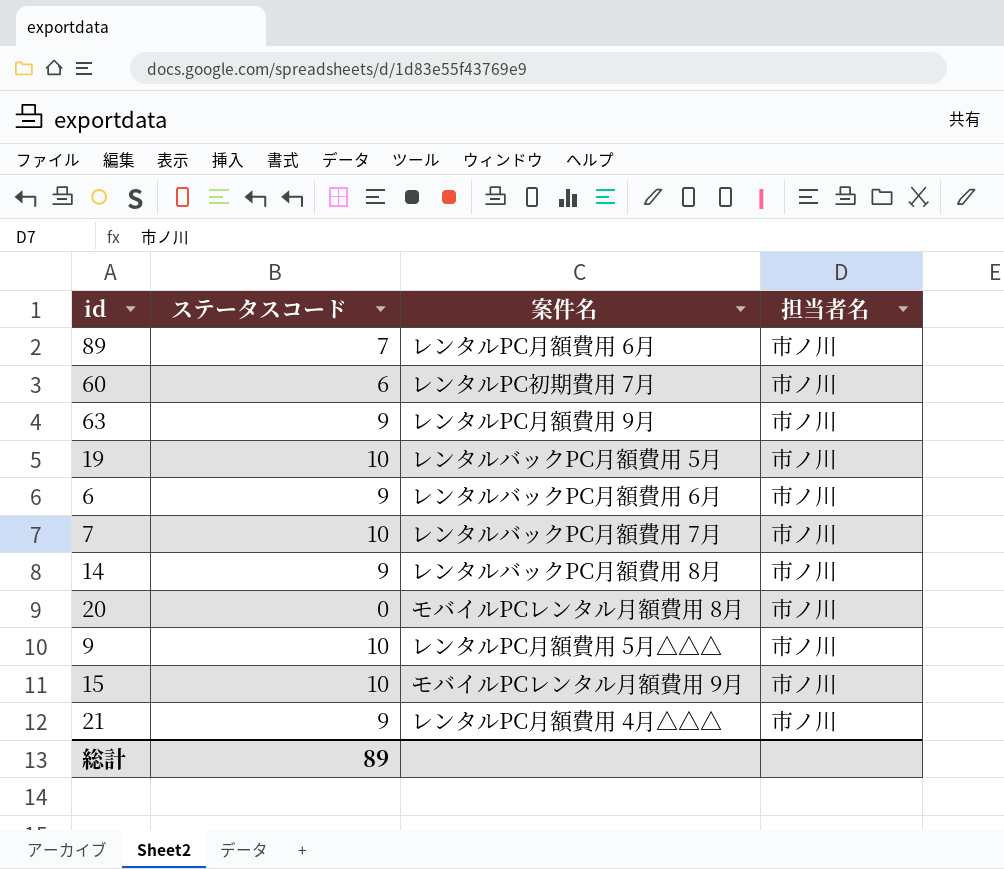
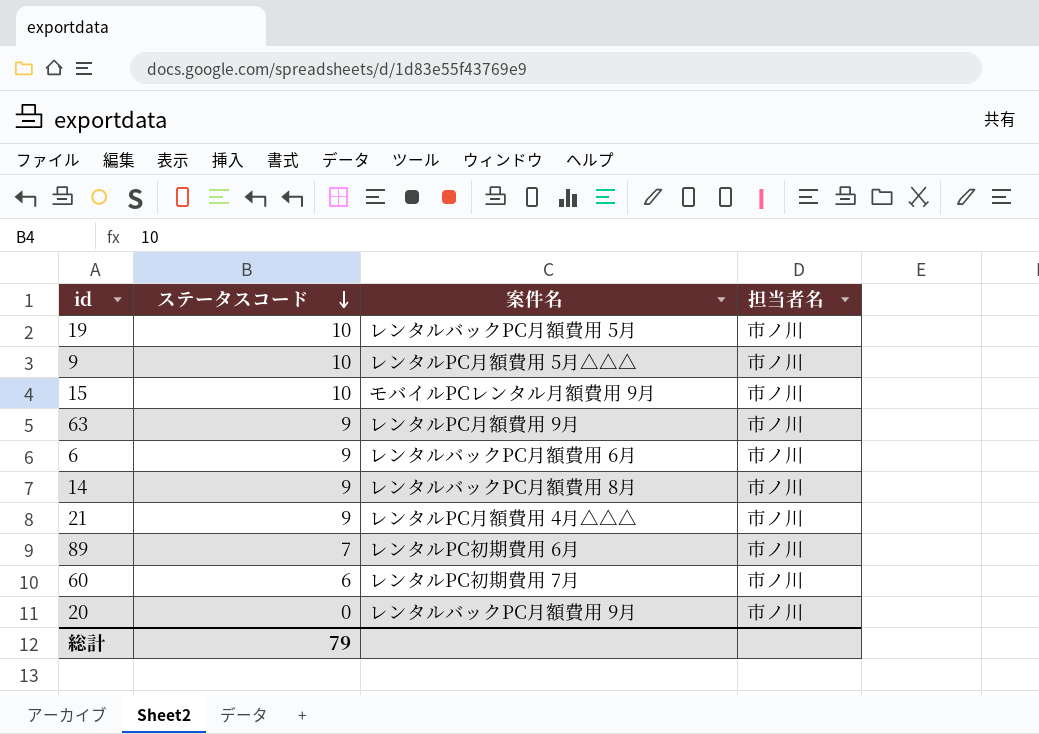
row order: none -> ステータスコード descending
row 7: 10 | レンタルバックPC月額費用 7月 | 市ノ川 -> none
89 | 案件名: レンタルPC月額費用 6月 -> レンタルPC初期費用 6月
20 | 案件名: モバイルPCレンタル月額費用 8月 -> レンタルバックPC月額費用 9月
総計 | ステータスコード: 89 -> 79

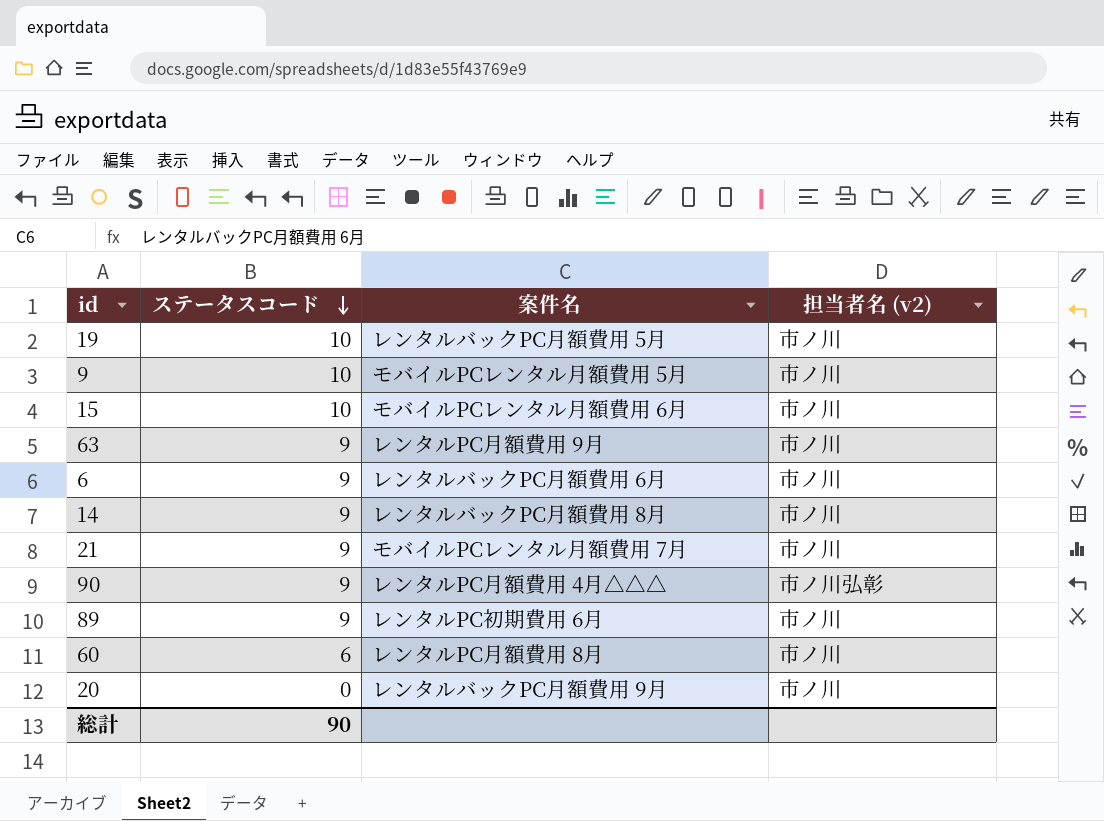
column name: 担当者名 -> 担当者名 (v2)
9 | 案件名: レンタルPC月額費用 5月△△△ -> モバイルPCレンタル月額費用 5月
15 | 案件名: モバイルPCレンタル月額費用 9月 -> モバイルPCレンタル月額費用 6月
21 | 案件名: レンタルPC月額費用 4月△△△ -> モバイルPCレンタル月額費用 7月
row 90: none -> 9 | レンタルPC月額費用 4月△△△ | 市ノ川弘彰
89 | ステータスコード: 7 -> 9
60 | 案件名: レンタルPC初期費用 7月 -> レンタルPC月額費用 8月
総計 | ステータスコード: 79 -> 90

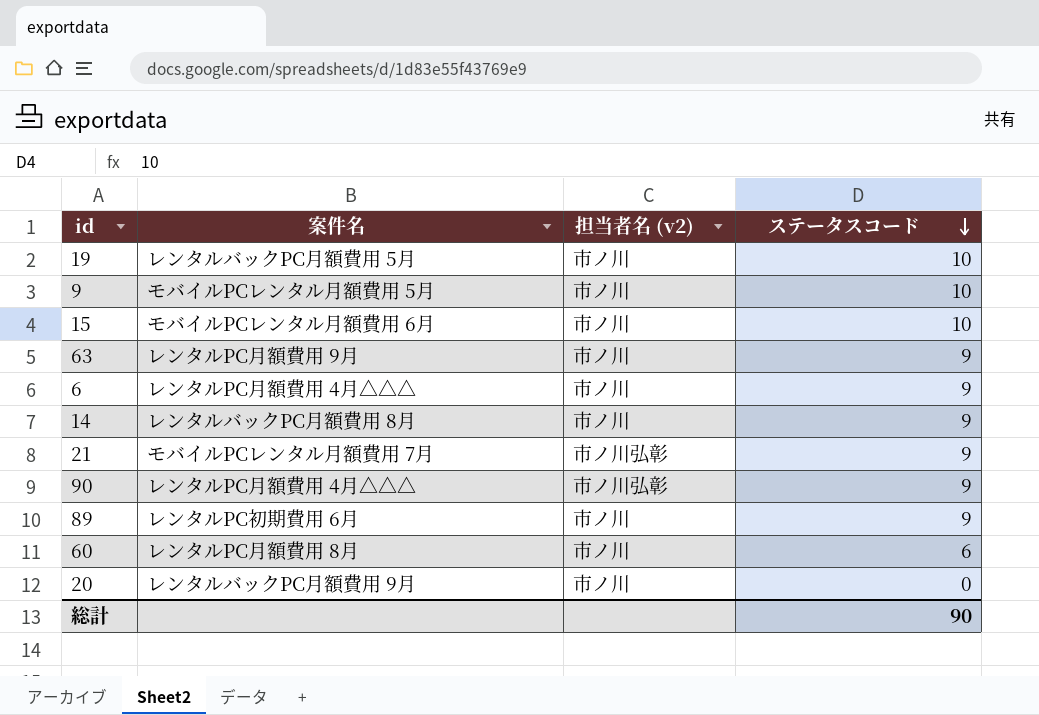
column ステータスコード | position: 2 -> 4
6 | 案件名: レンタルバックPC月額費用 6月 -> レンタルPC月額費用 4月△△△
21 | 担当者名 (v2): 市ノ川 -> 市ノ川弘彰

